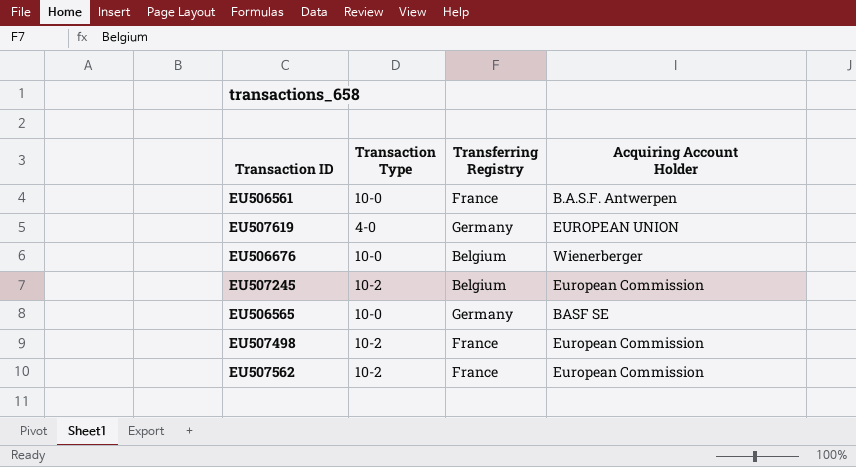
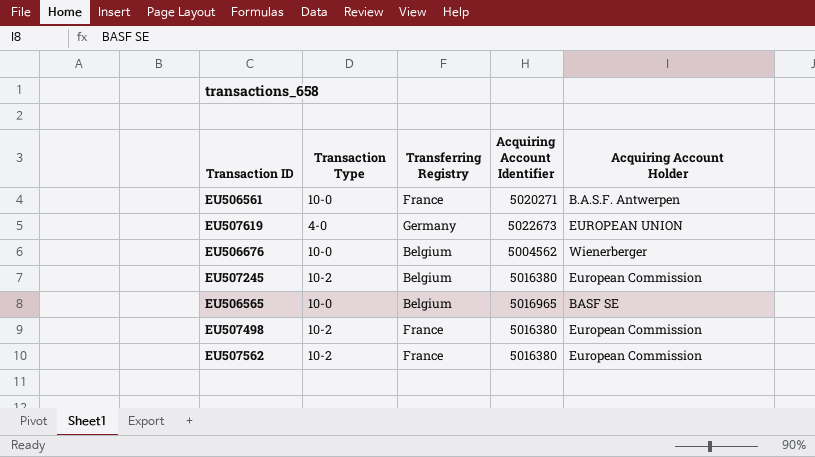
column Acquiring Account Identifier | position: none -> 4
EU506565 | Transferring Registry: Germany -> Belgium

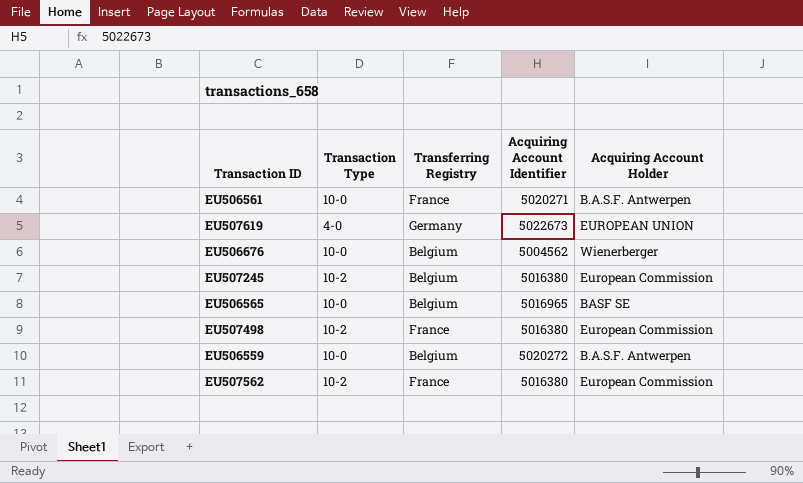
row EU506559: none -> 10-0 | Belgium | 5020272 | B.A.S.F. Antwerpen

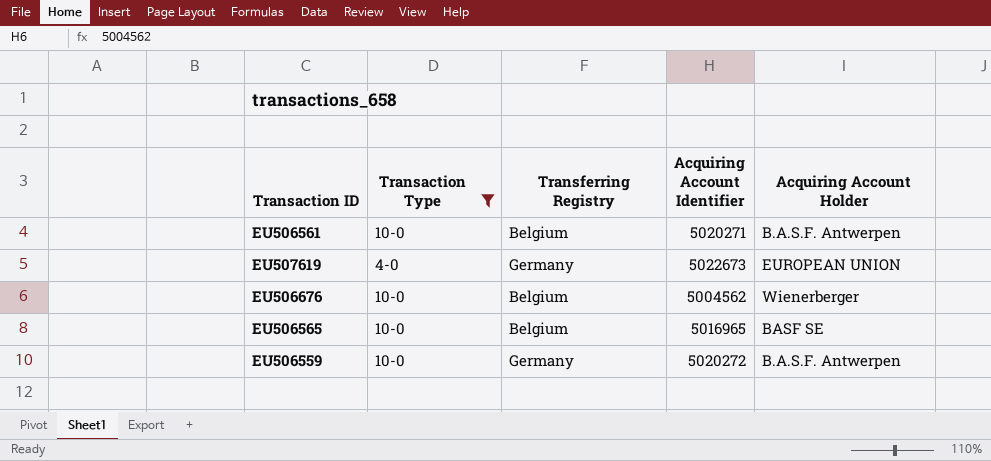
filter: none -> Transaction Type != 10-2
EU506561 | Transferring Registry: France -> Belgium
EU506559 | Transferring Registry: Belgium -> Germany

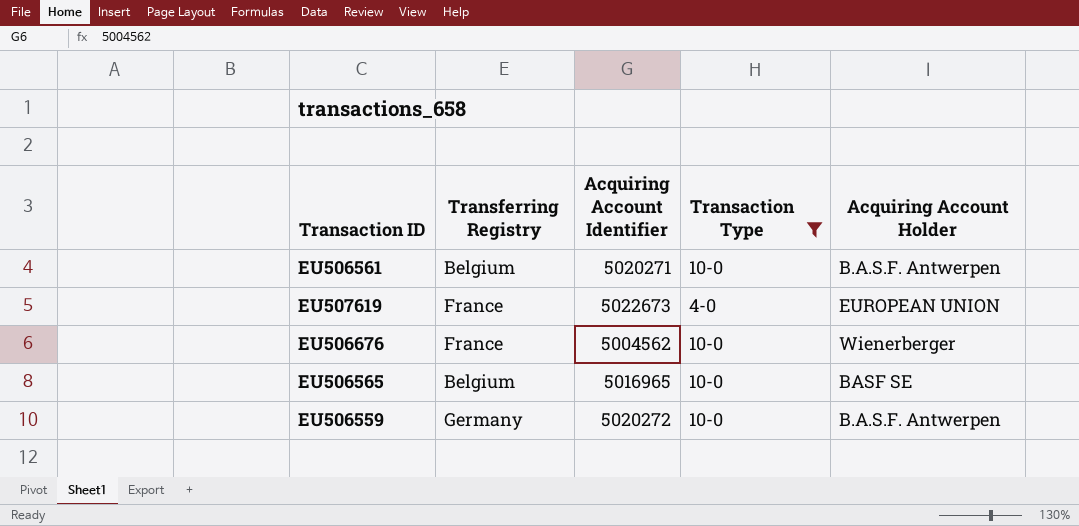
column Transaction Type | position: 2 -> 4
EU507619 | Transferring Registry: Germany -> France
EU506676 | Transferring Registry: Belgium -> France

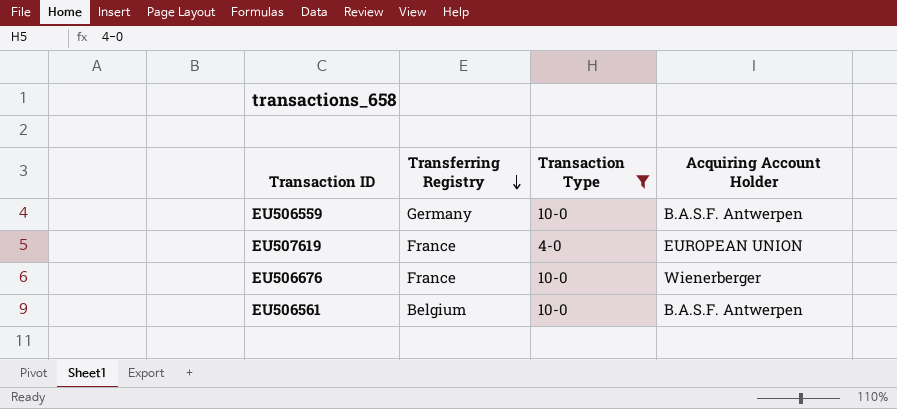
row order: none -> Transferring Registry descending
column Acquiring Account Identifier | position: 3 -> none
row EU506565: Belgium | 5016965 | 10-0 | BASF SE -> none

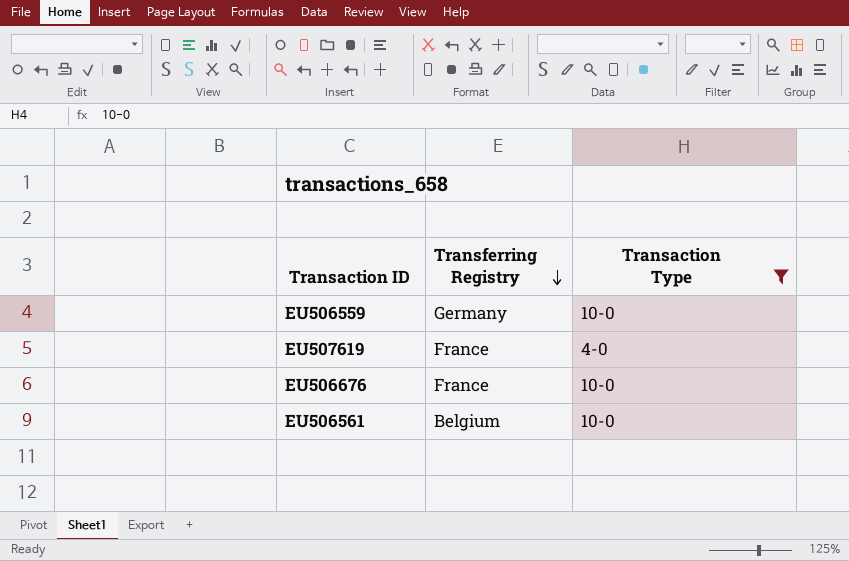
column Acquiring Account Holder | position: 4 -> none

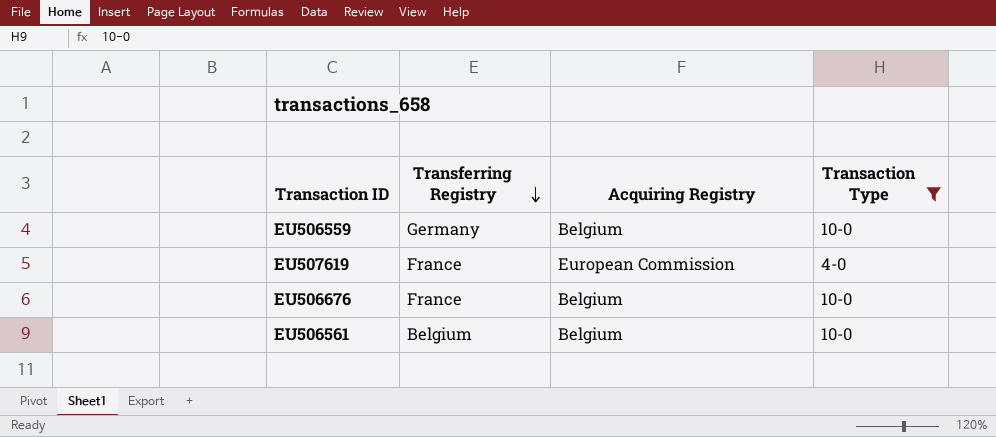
column Acquiring Registry | position: none -> 3

